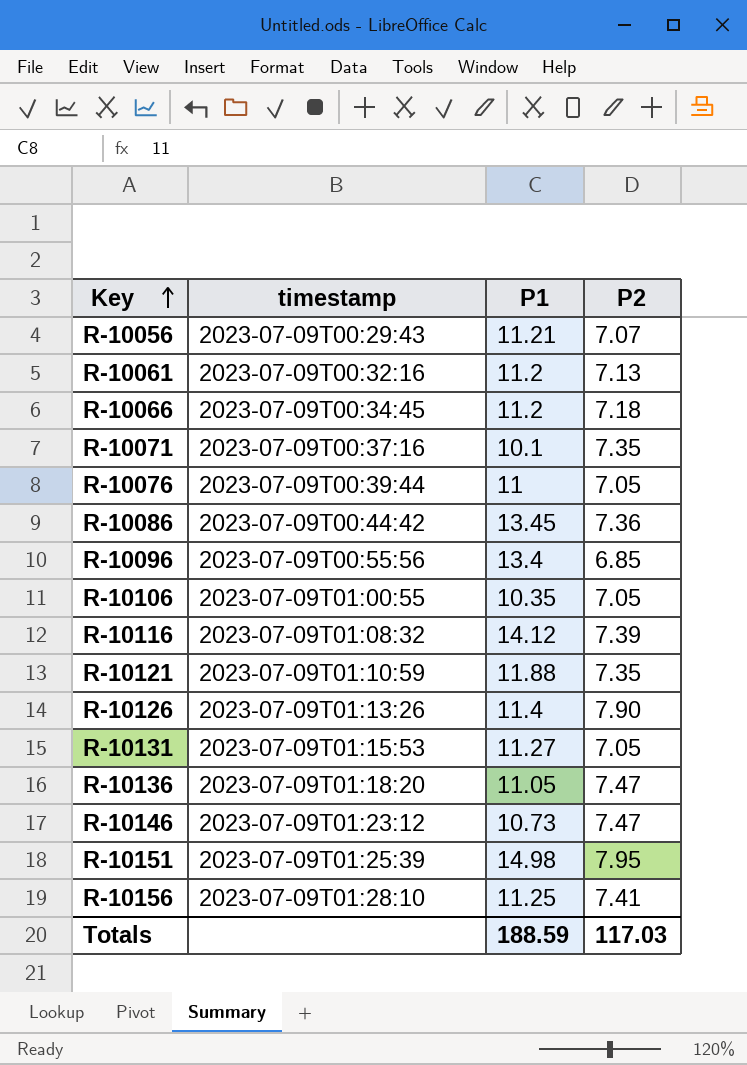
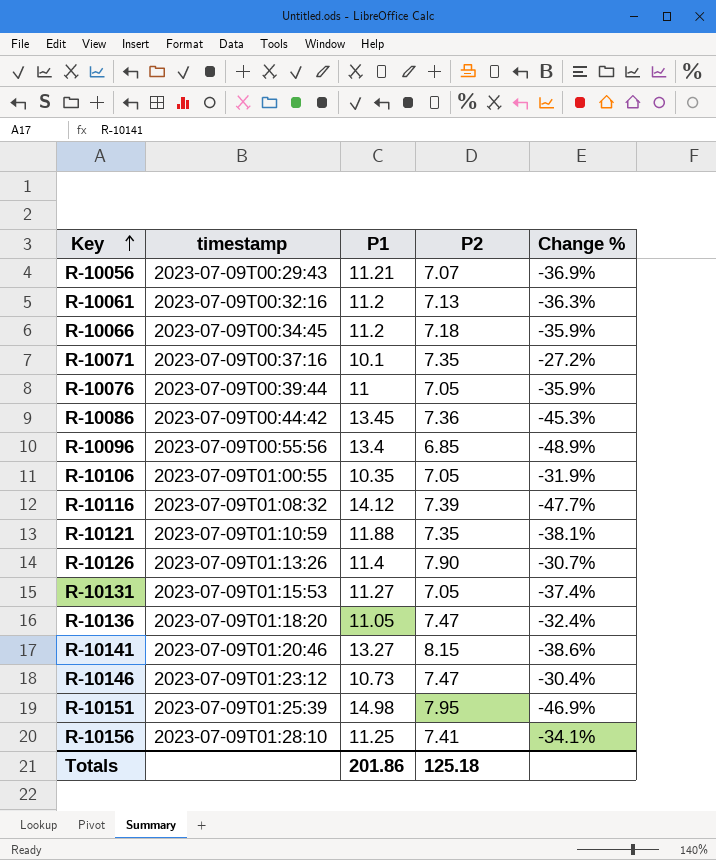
column Change % | formula: none -> ([P2] - [P1]) / [P1]
row R-10141: none -> 2023-07-09T01:20:46 | 13.27 | 8.15 | -38.6%
Totals | P1: 188.59 -> 201.86
Totals | P2: 117.03 -> 125.18

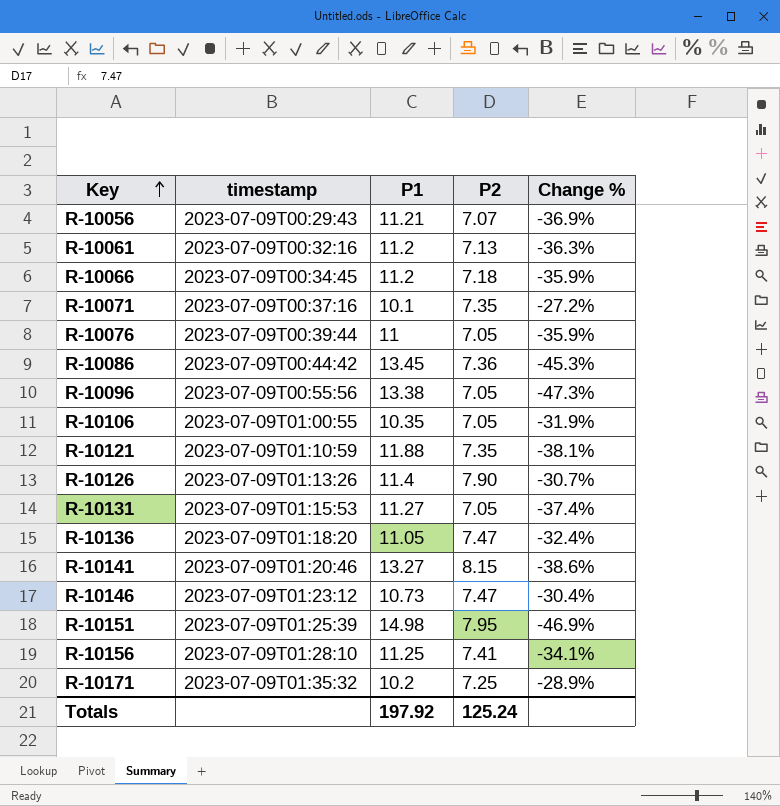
row R-10116: 2023-07-09T01:08:32 | 14.12 | 7.39 | -47.7% -> none
R-10096 | P1: 13.4 -> 13.38
R-10096 | P2: 6.85 -> 7.05
R-10096 | Change %: -48.9% -> -47.3%
row R-10171: none -> 2023-07-09T01:35:32 | 10.2 | 7.25 | -28.9%
Totals | P1: 201.86 -> 197.92
Totals | P2: 125.18 -> 125.24

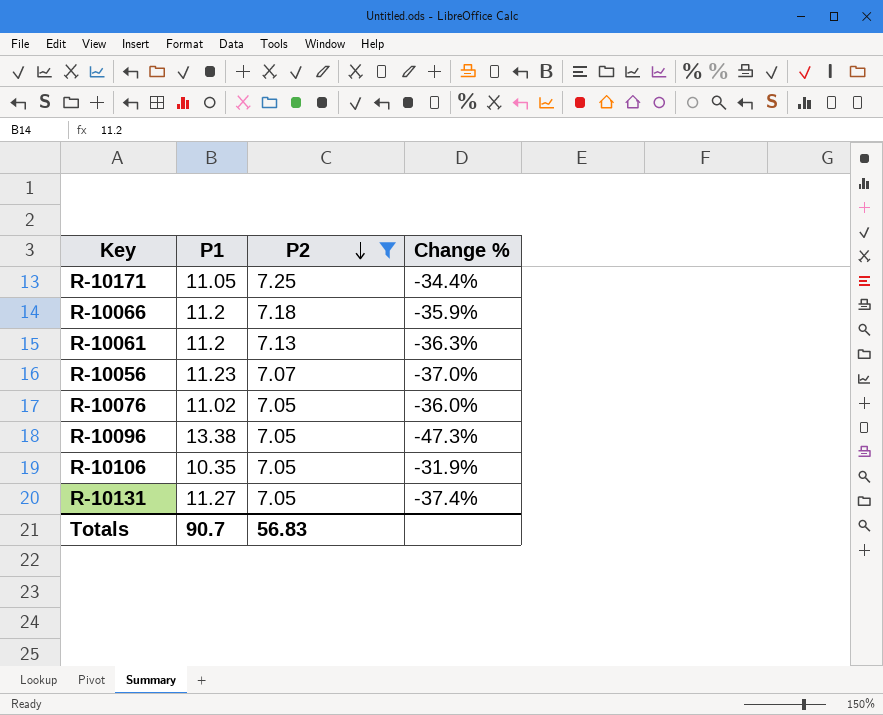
filter: none -> P2 <= 7.25
row order: Key ascending -> P2 descending
column timestamp | position: 2 -> none
R-10171 | P1: 10.2 -> 11.05
R-10171 | Change %: -28.9% -> -34.4%
R-10056 | P1: 11.21 -> 11.23
R-10056 | Change %: -36.9% -> -37.0%
R-10076 | P1: 11 -> 11.02
R-10076 | Change %: -35.9% -> -36.0%
Totals | P1: 197.92 -> 90.7
Totals | P2: 125.24 -> 56.83

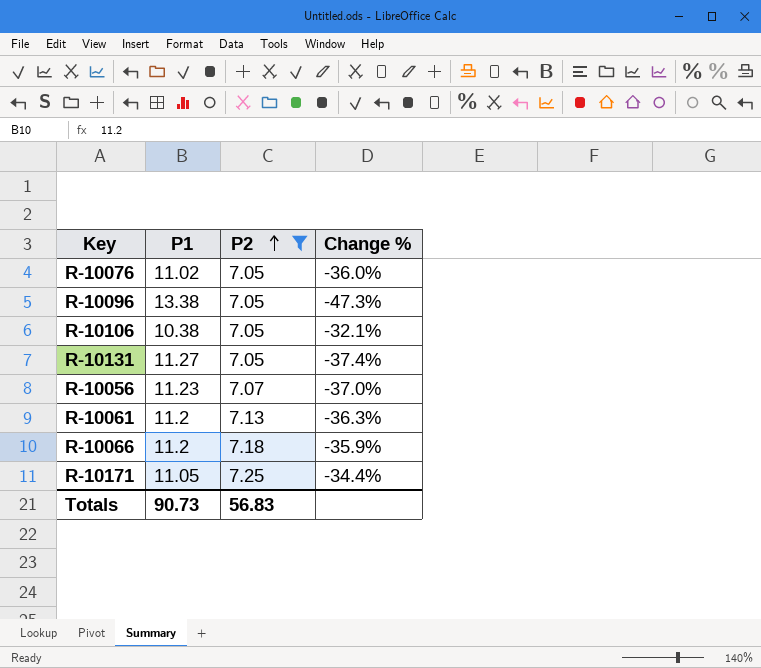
row order: P2 descending -> P2 ascending
R-10106 | P1: 10.35 -> 10.38
R-10106 | Change %: -31.9% -> -32.1%
Totals | P1: 90.7 -> 90.73

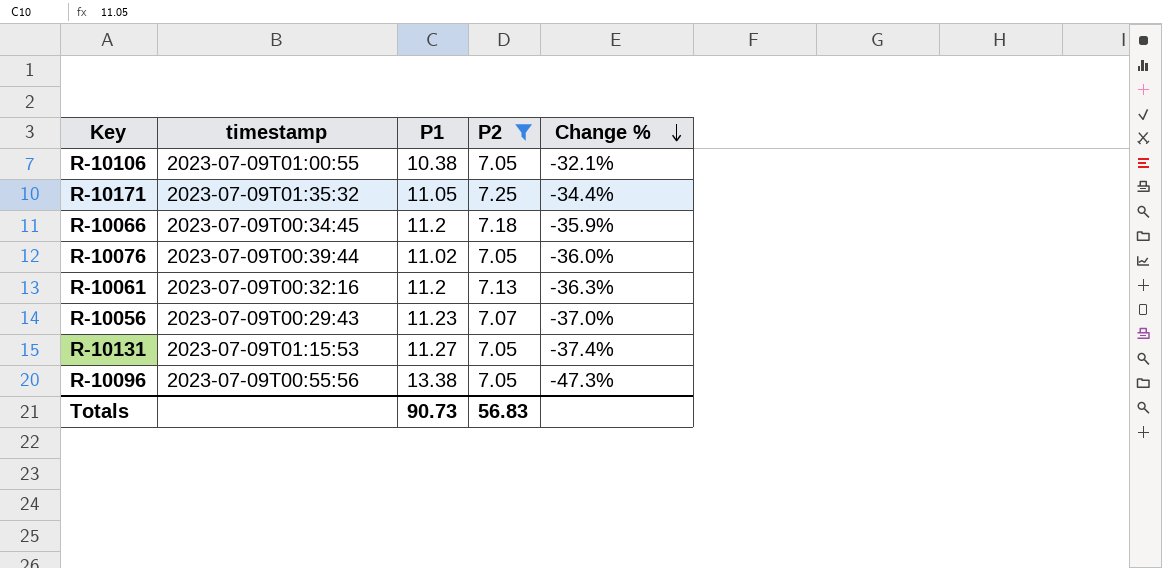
row order: P2 ascending -> Change % descending
column timestamp | position: none -> 2

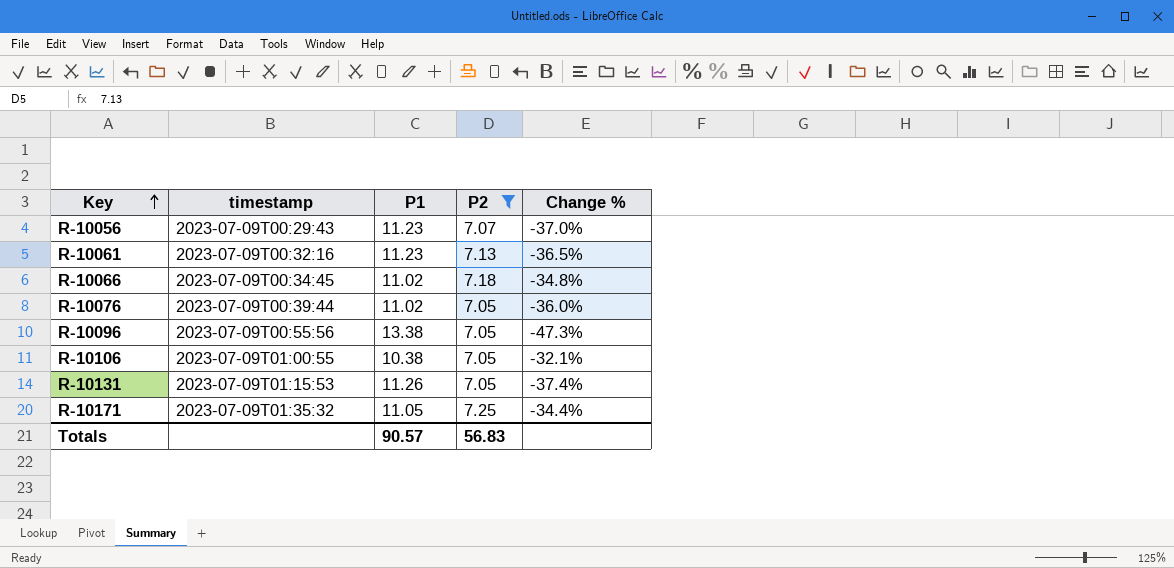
row order: Change % descending -> Key ascending
R-10061 | P1: 11.2 -> 11.23
R-10061 | Change %: -36.3% -> -36.5%
R-10066 | P1: 11.2 -> 11.02
R-10066 | Change %: -35.9% -> -34.8%
R-10131 | P1: 11.27 -> 11.26
Totals | P1: 90.73 -> 90.57

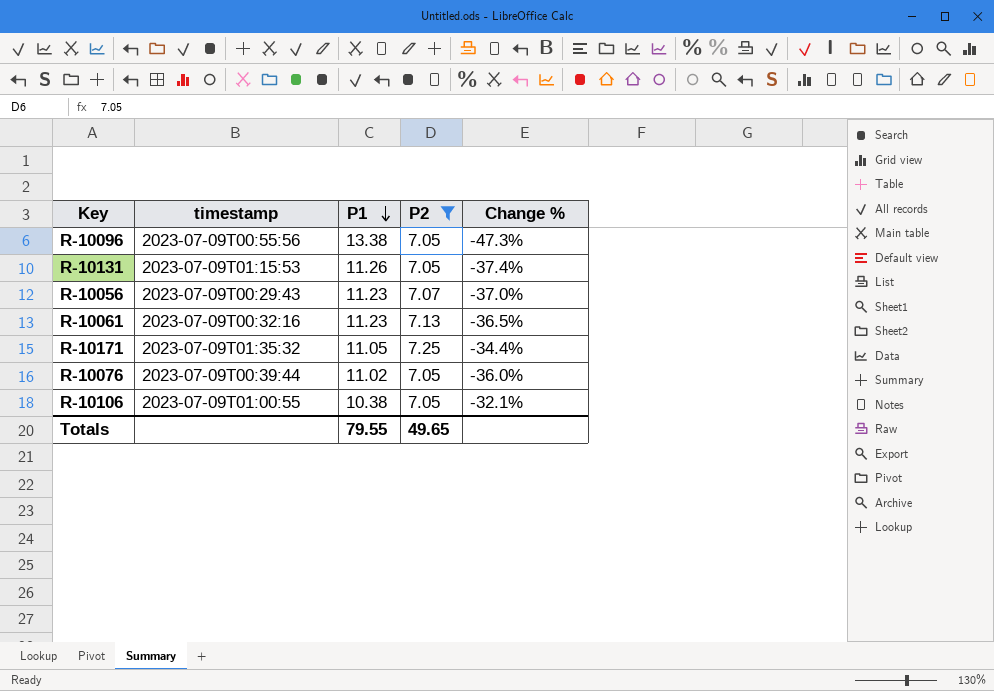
row order: Key ascending -> P1 descending
row R-10066: 2023-07-09T00:34:45 | 11.02 | 7.18 | -34.8% -> none
Totals | P1: 90.57 -> 79.55
Totals | P2: 56.83 -> 49.65

